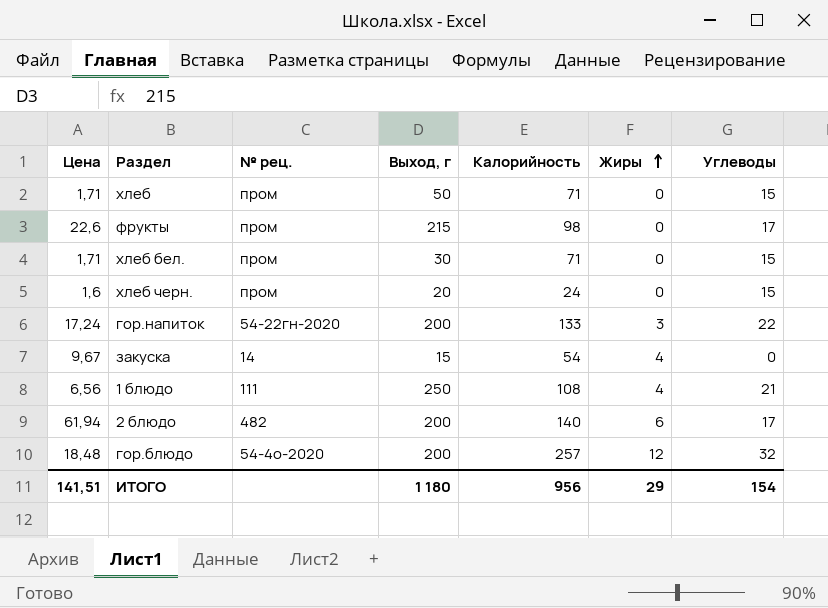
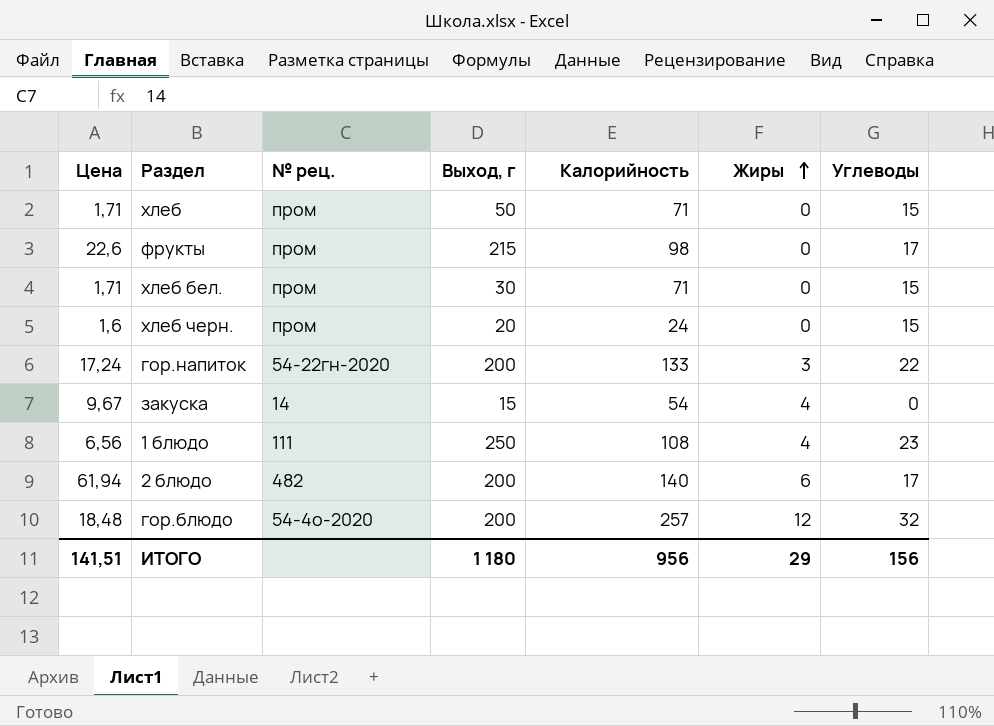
1 блюдо | Углеводы: 21 -> 23
ИТОГО | Углеводы: 154 -> 156

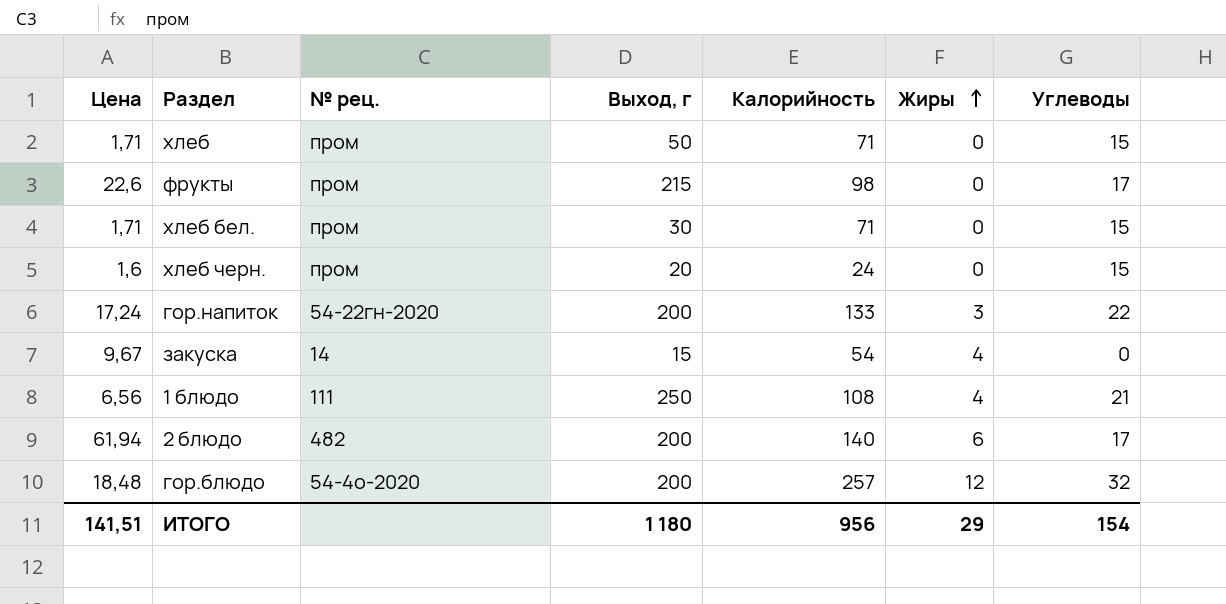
1 блюдо | Углеводы: 23 -> 21
ИТОГО | Углеводы: 156 -> 154

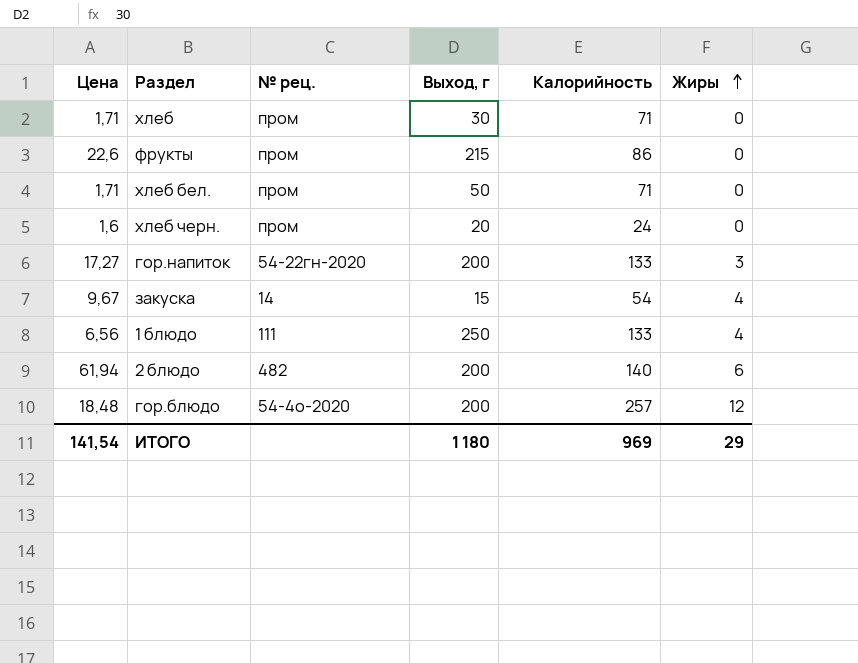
column Углеводы | position: 7 -> none
хлеб | Выход, г: 50 -> 30
фрукты | Калорийность: 98 -> 86
хлеб бел. | Выход, г: 30 -> 50
гор.напиток | Цена: 17,24 -> 17,27
1 блюдо | Калорийность: 108 -> 133
ИТОГО | Цена: 141,51 -> 141,54
ИТОГО | Калорийность: 956 -> 969

